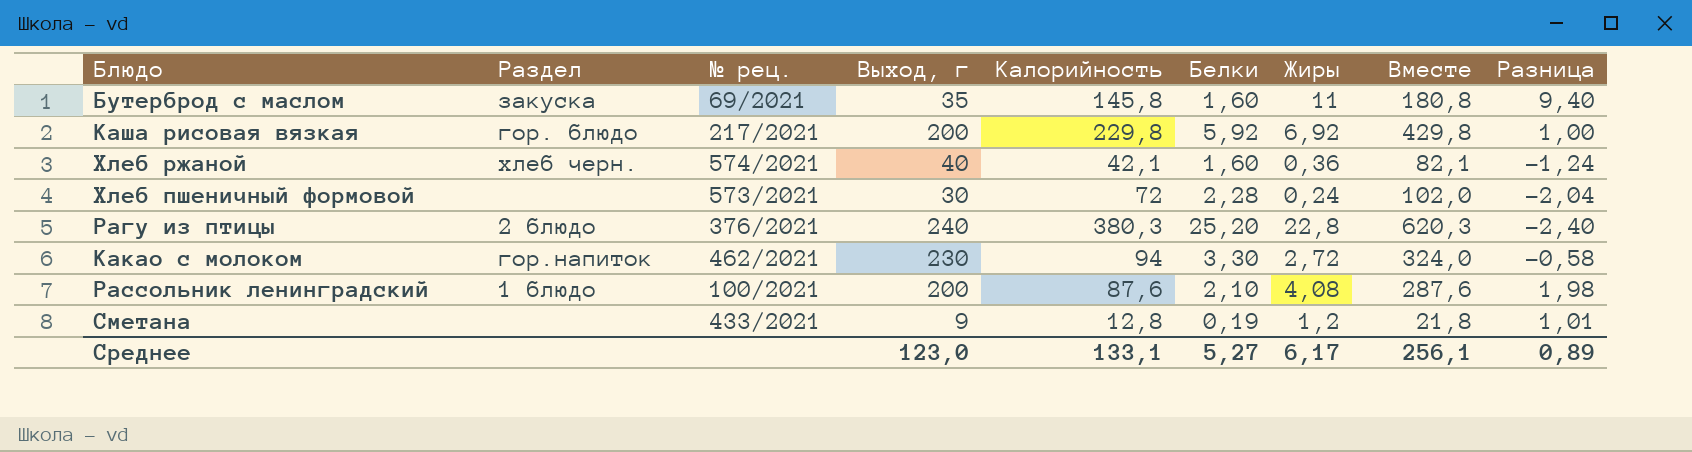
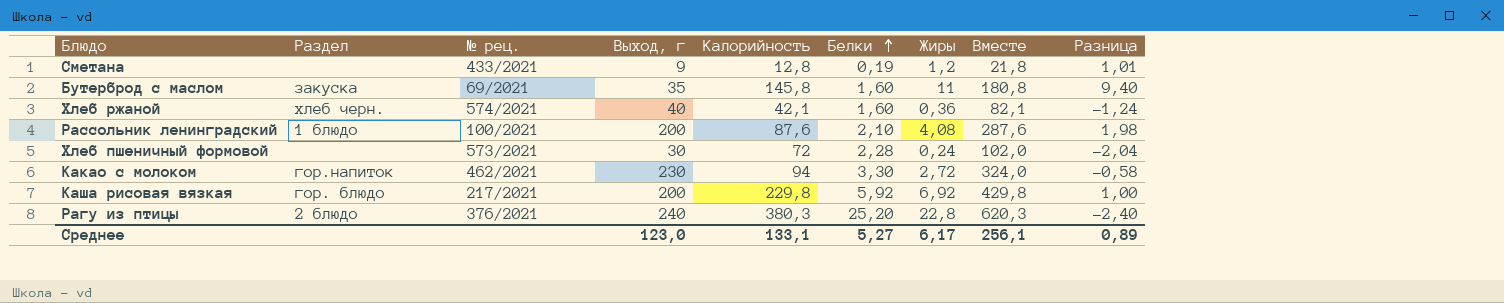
row order: none -> Белки ascending

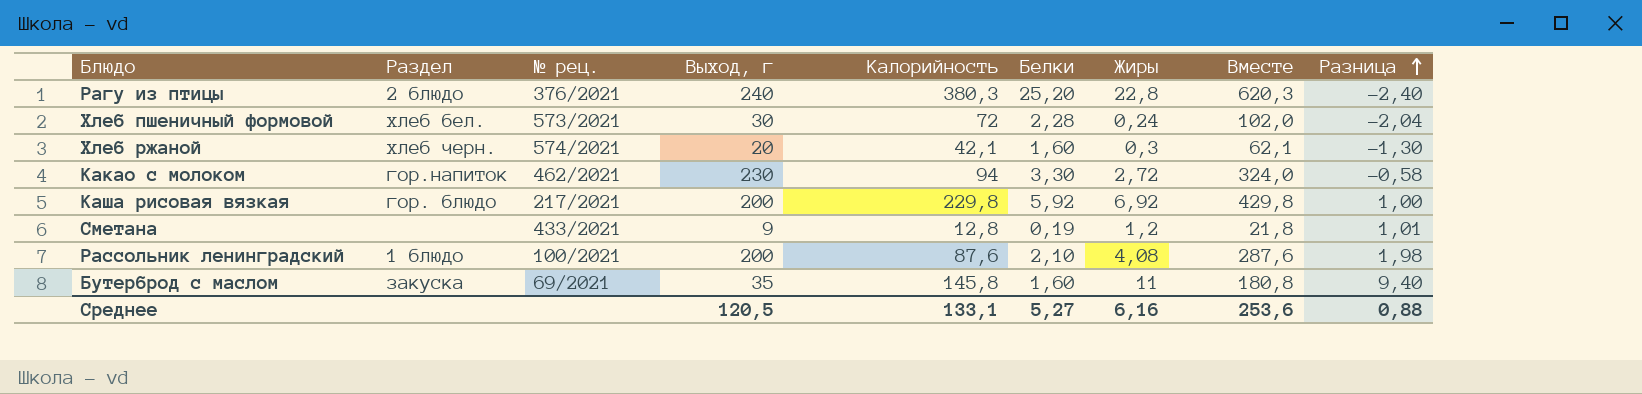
row order: Белки ascending -> Разница ascending
Хлеб пшеничный формовой | Раздел: none -> хлеб бел.
Хлеб ржаной | Выход, г: 40 -> 20
Хлеб ржаной | Жиры: 0,36 -> 0,3
Хлеб ржаной | Вместе: 82,1 -> 62,1
Хлеб ржаной | Разница: -1,24 -> -1,30
Среднее | Выход, г: 123,0 -> 120,5
Среднее | Жиры: 6,17 -> 6,16
Среднее | Вместе: 256,1 -> 253,6
Среднее | Разница: 0,89 -> 0,88

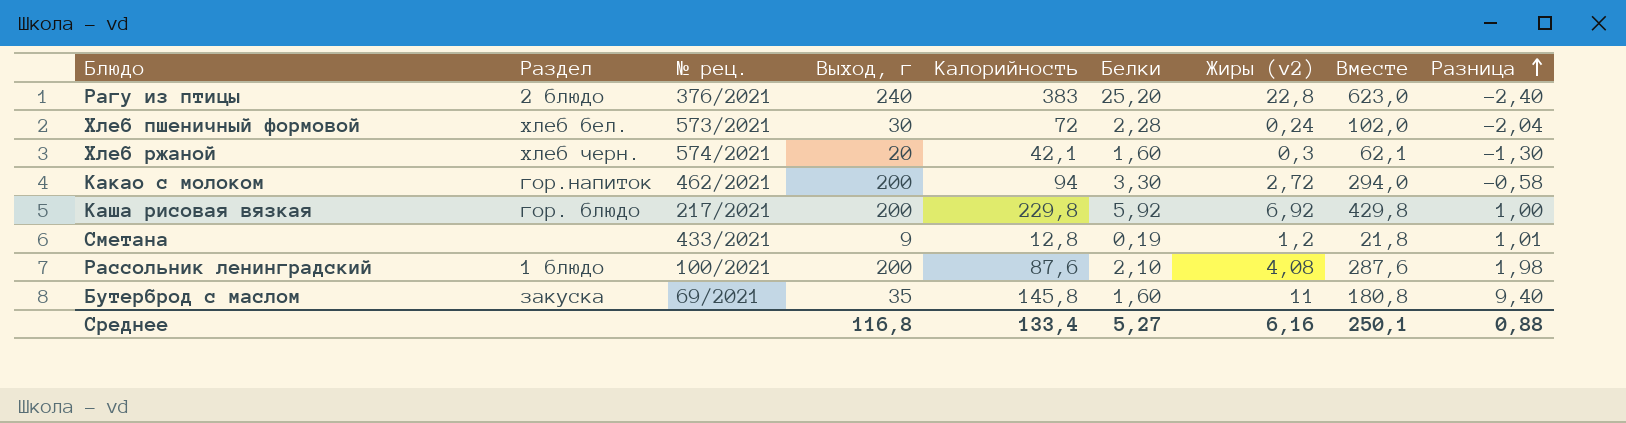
column name: Жиры -> Жиры (v2)
Рагу из птицы | Калорийность: 380,3 -> 383
Рагу из птицы | Вместе: 620,3 -> 623,0
Какао с молоком | Выход, г: 230 -> 200
Какао с молоком | Вместе: 324,0 -> 294,0
Среднее | Выход, г: 120,5 -> 116,8
Среднее | Калорийность: 133,1 -> 133,4
Среднее | Вместе: 253,6 -> 250,1

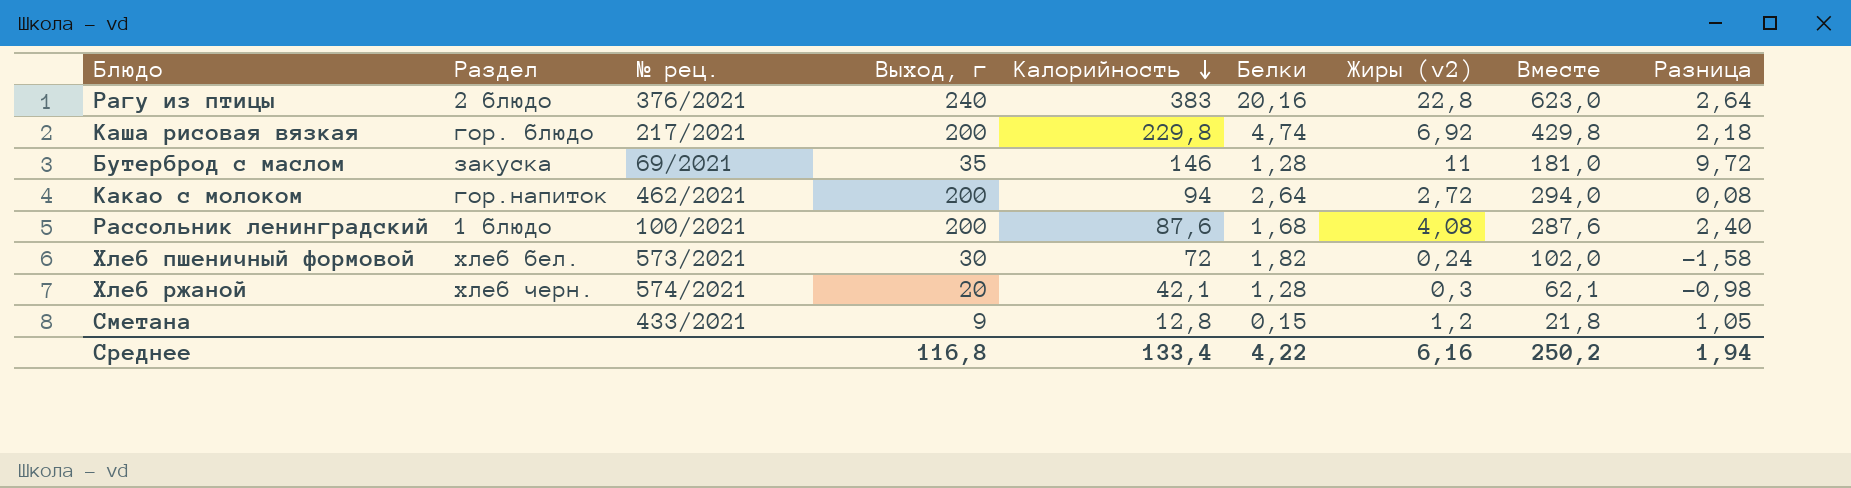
row order: Разница ascending -> Калорийность descending
Рагу из птицы | Белки: 25,20 -> 20,16
Рагу из птицы | Разница: -2,40 -> 2,64
Каша рисовая вязкая | Белки: 5,92 -> 4,74
Каша рисовая вязкая | Разница: 1,00 -> 2,18
Бутерброд с маслом | Калорийность: 145,8 -> 146
Бутерброд с маслом | Белки: 1,60 -> 1,28
Бутерброд с маслом | Вместе: 180,8 -> 181,0
Бутерброд с маслом | Разница: 9,40 -> 9,72
Какао с молоком | Белки: 3,30 -> 2,64
Какао с молоком | Разница: -0,58 -> 0,08
Рассольник ленинградский | Белки: 2,10 -> 1,68
Рассольник ленинградский | Разница: 1,98 -> 2,40
Хлеб пшеничный формовой | Белки: 2,28 -> 1,82
Хлеб пшеничный формовой | Разница: -2,04 -> -1,58
Хлеб ржаной | Белки: 1,60 -> 1,28
Хлеб ржаной | Разница: -1,30 -> -0,98
Сметана | Белки: 0,19 -> 0,15
Сметана | Разница: 1,01 -> 1,05
Среднее | Белки: 5,27 -> 4,22
Среднее | Вместе: 250,1 -> 250,2
Среднее | Разница: 0,88 -> 1,94

